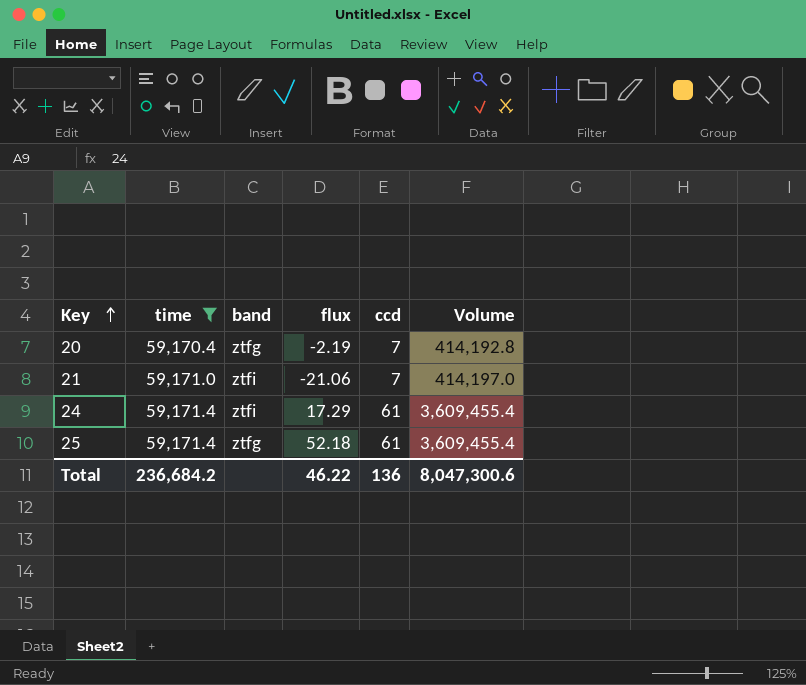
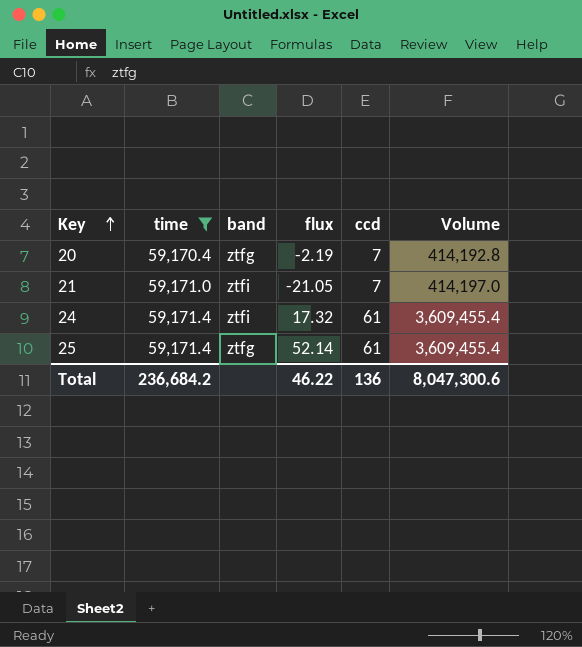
21 | flux: -21.06 -> -21.05
24 | flux: 17.29 -> 17.32
25 | flux: 52.18 -> 52.14

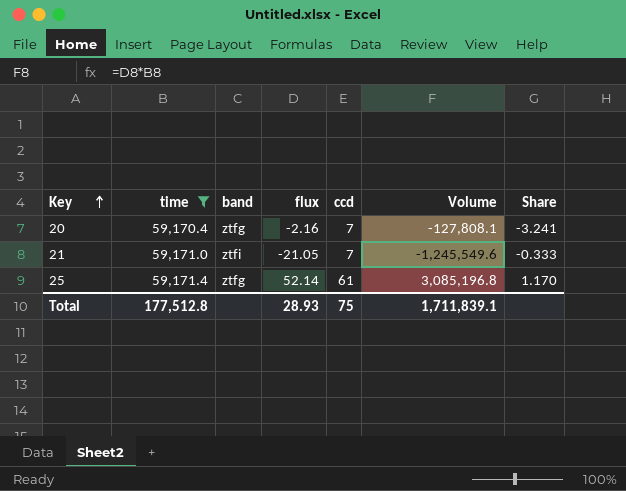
column Volume | formula: [time] * [ccd] -> [time] * [flux]
column Share | formula: none -> [ccd] / [flux]
row 24: 59,171.4 | ztfi | 17.32 | 61 | 3,609,455.4 -> none
20 | flux: -2.19 -> -2.16
Total | time: 236,684.2 -> 177,512.8
Total | flux: 46.22 -> 28.93
Total | ccd: 136 -> 75
Total | Volume: 8,047,300.6 -> 1,711,839.1

